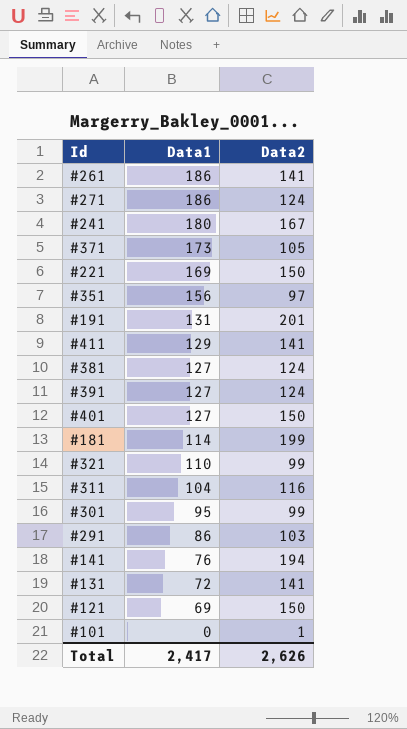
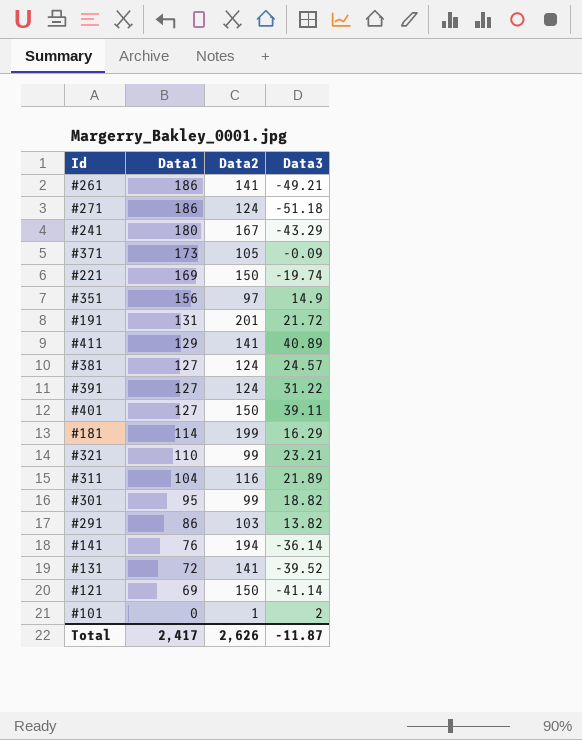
column Data3 | position: none -> 4

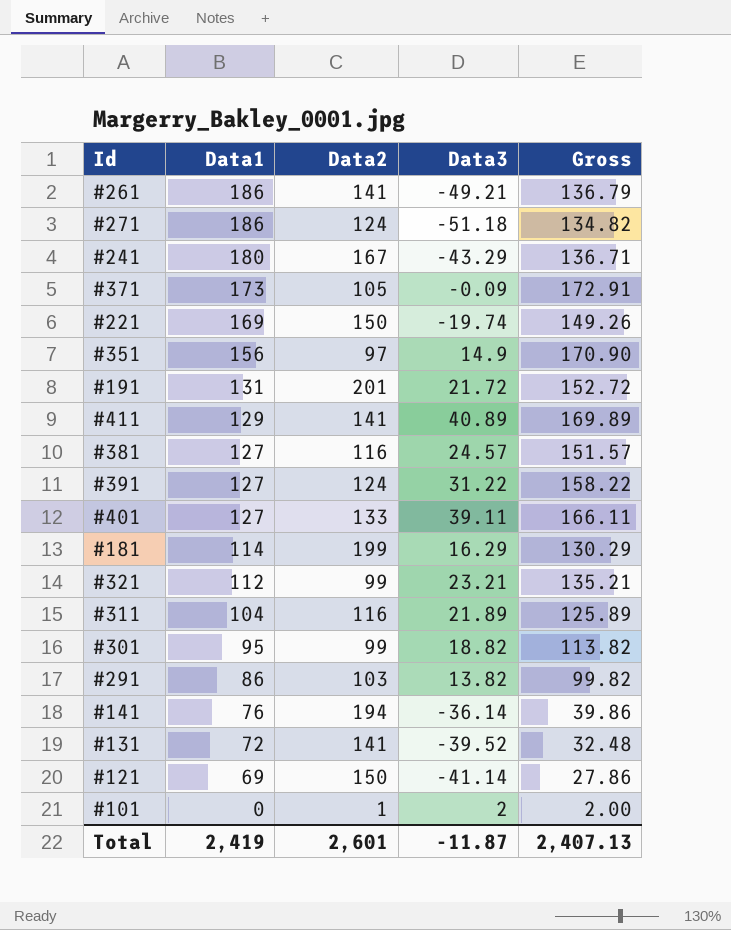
column Gross | formula: none -> [Data1] + [Data3]
#381 | Data2: 124 -> 116
#401 | Data2: 150 -> 133
#321 | Data1: 110 -> 112
Total | Data1: 2,417 -> 2,419
Total | Data2: 2,626 -> 2,601

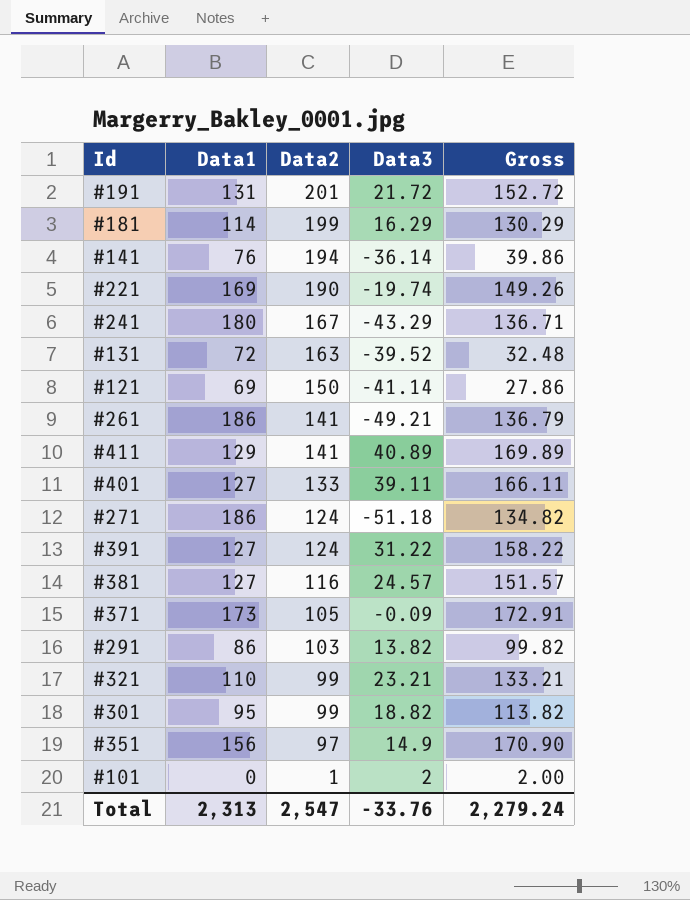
row order: Data1 descending -> Data2 descending
row #311: 104 | 116 | 21.89 | 125.89 -> none
#221 | Data2: 150 -> 190
#131 | Data2: 141 -> 163
#321 | Data1: 112 -> 110
#321 | Gross: 135.21 -> 133.21
Total | Data1: 2,419 -> 2,313
Total | Data2: 2,601 -> 2,547
Total | Data3: -11.87 -> -33.76
Total | Gross: 2,407.13 -> 2,279.24

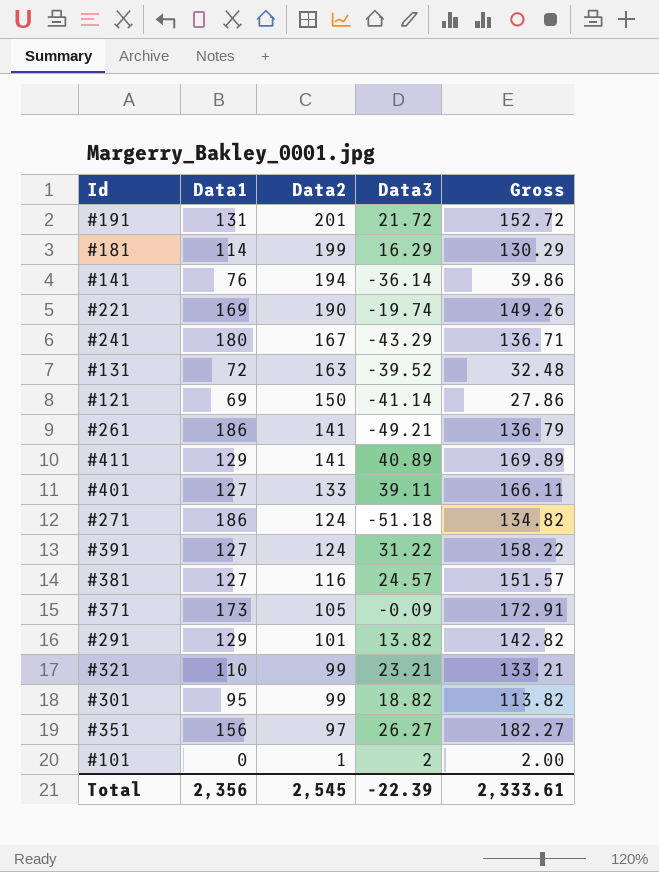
#291 | Data1: 86 -> 129
#291 | Data2: 103 -> 101
#291 | Gross: 99.82 -> 142.82
#351 | Data3: 14.9 -> 26.27
#351 | Gross: 170.90 -> 182.27
Total | Data1: 2,313 -> 2,356
Total | Data2: 2,547 -> 2,545
Total | Data3: -33.76 -> -22.39
Total | Gross: 2,279.24 -> 2,333.61

